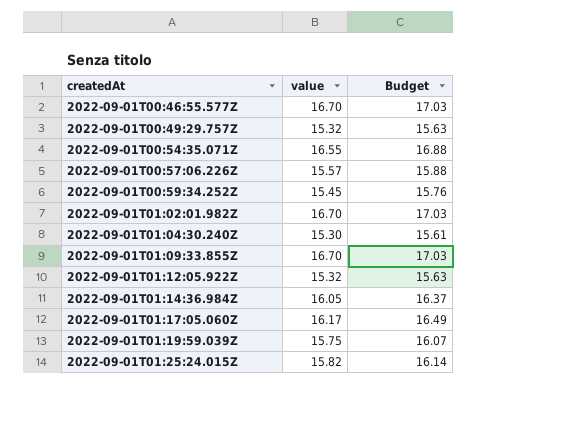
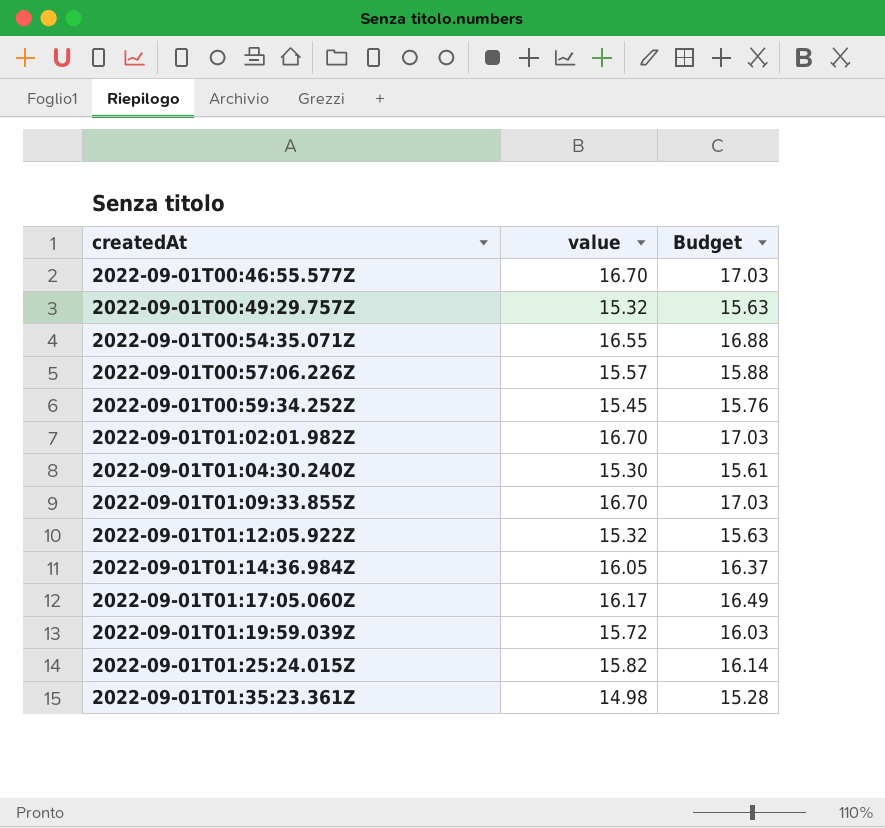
2022-09-01T01:19:59.039Z | value: 15.75 -> 15.72
2022-09-01T01:19:59.039Z | Budget: 16.07 -> 16.03
row 2022-09-01T01:35:23.361Z: none -> 14.98 | 15.28

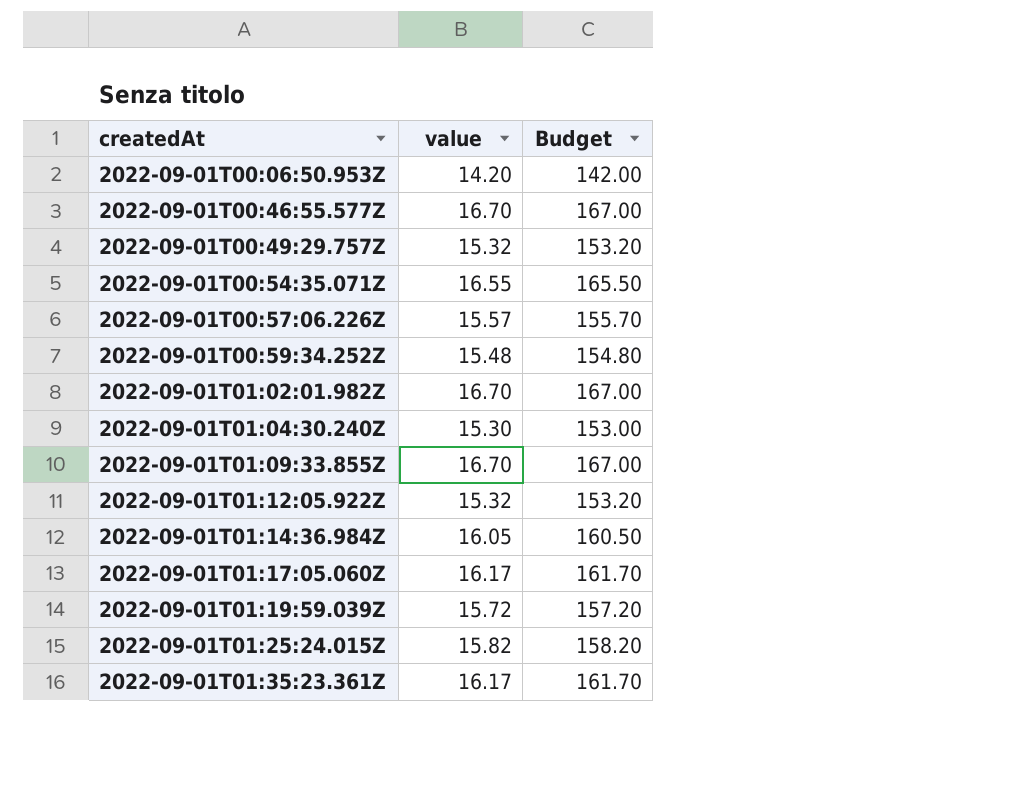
column Budget | formula: [value] * 1.02 -> [value] * 10
row 2022-09-01T00:06:50.953Z: none -> 14.20 | 142.00
2022-09-01T00:59:34.252Z | value: 15.45 -> 15.48
2022-09-01T01:35:23.361Z | value: 14.98 -> 16.17

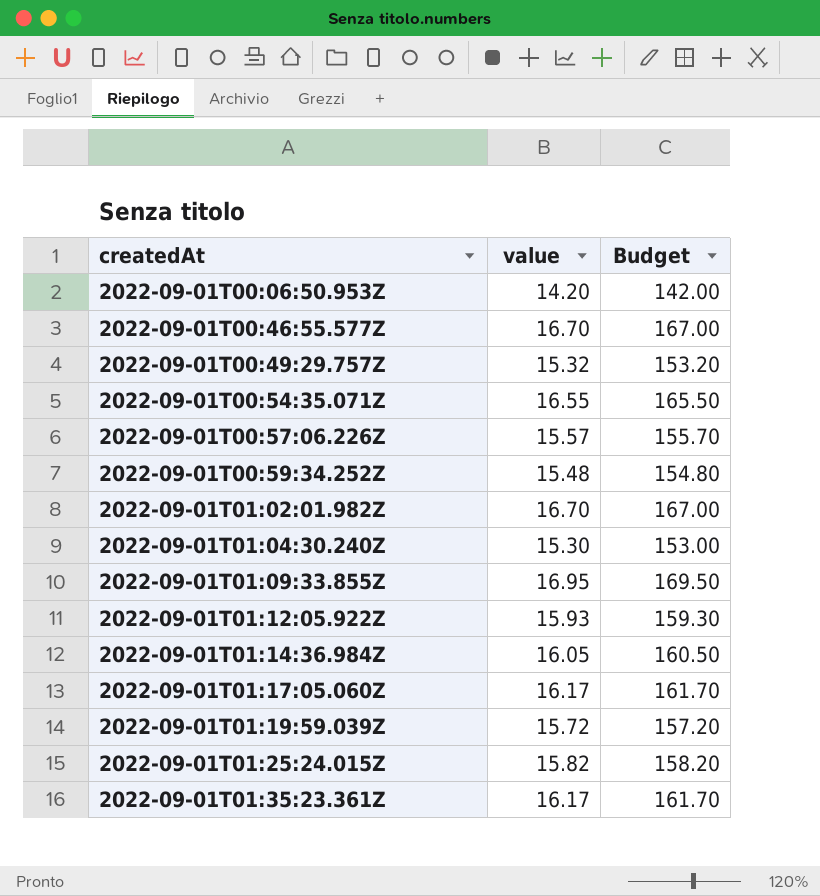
2022-09-01T01:09:33.855Z | value: 16.70 -> 16.95
2022-09-01T01:09:33.855Z | Budget: 167.00 -> 169.50
2022-09-01T01:12:05.922Z | value: 15.32 -> 15.93
2022-09-01T01:12:05.922Z | Budget: 153.20 -> 159.30

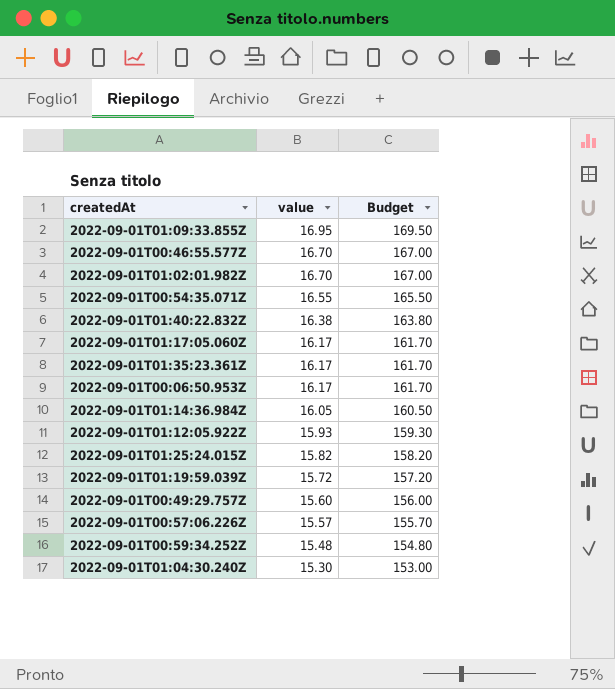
row order: createdAt ascending -> value descending
row 2022-09-01T01:40:22.832Z: none -> 16.38 | 163.80
2022-09-01T00:06:50.953Z | value: 14.20 -> 16.17
2022-09-01T00:06:50.953Z | Budget: 142.00 -> 161.70
2022-09-01T00:49:29.757Z | value: 15.32 -> 15.60
2022-09-01T00:49:29.757Z | Budget: 153.20 -> 156.00

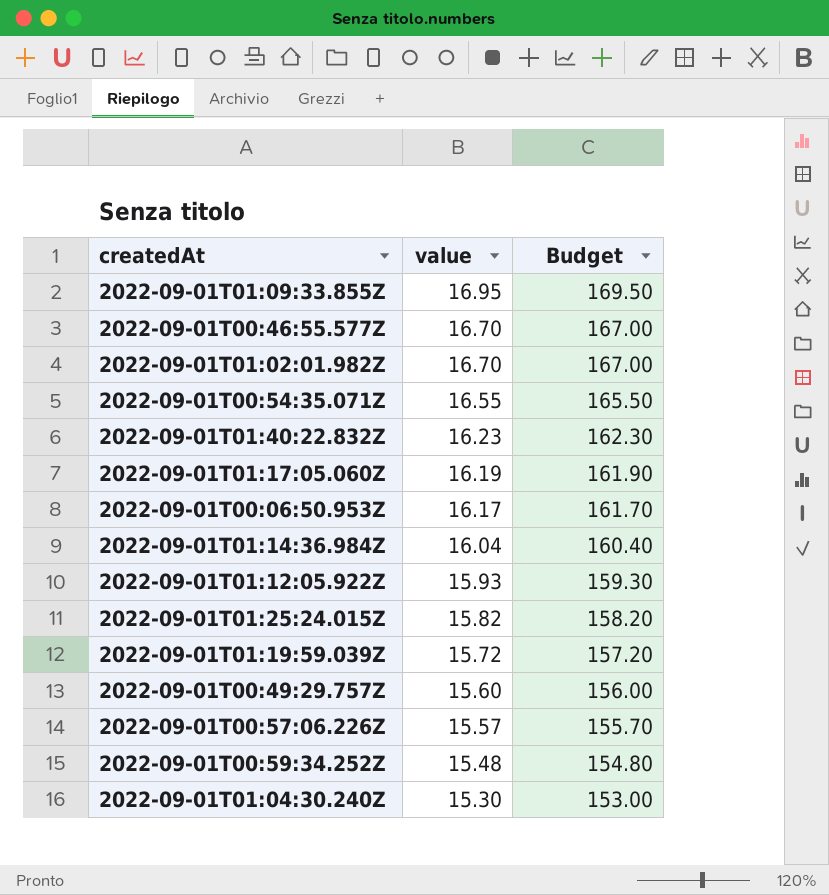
row 2022-09-01T01:35:23.361Z: 16.17 | 161.70 -> none
2022-09-01T01:40:22.832Z | value: 16.38 -> 16.23
2022-09-01T01:40:22.832Z | Budget: 163.80 -> 162.30
2022-09-01T01:17:05.060Z | value: 16.17 -> 16.19
2022-09-01T01:17:05.060Z | Budget: 161.70 -> 161.90
2022-09-01T01:14:36.984Z | value: 16.05 -> 16.04
2022-09-01T01:14:36.984Z | Budget: 160.50 -> 160.40

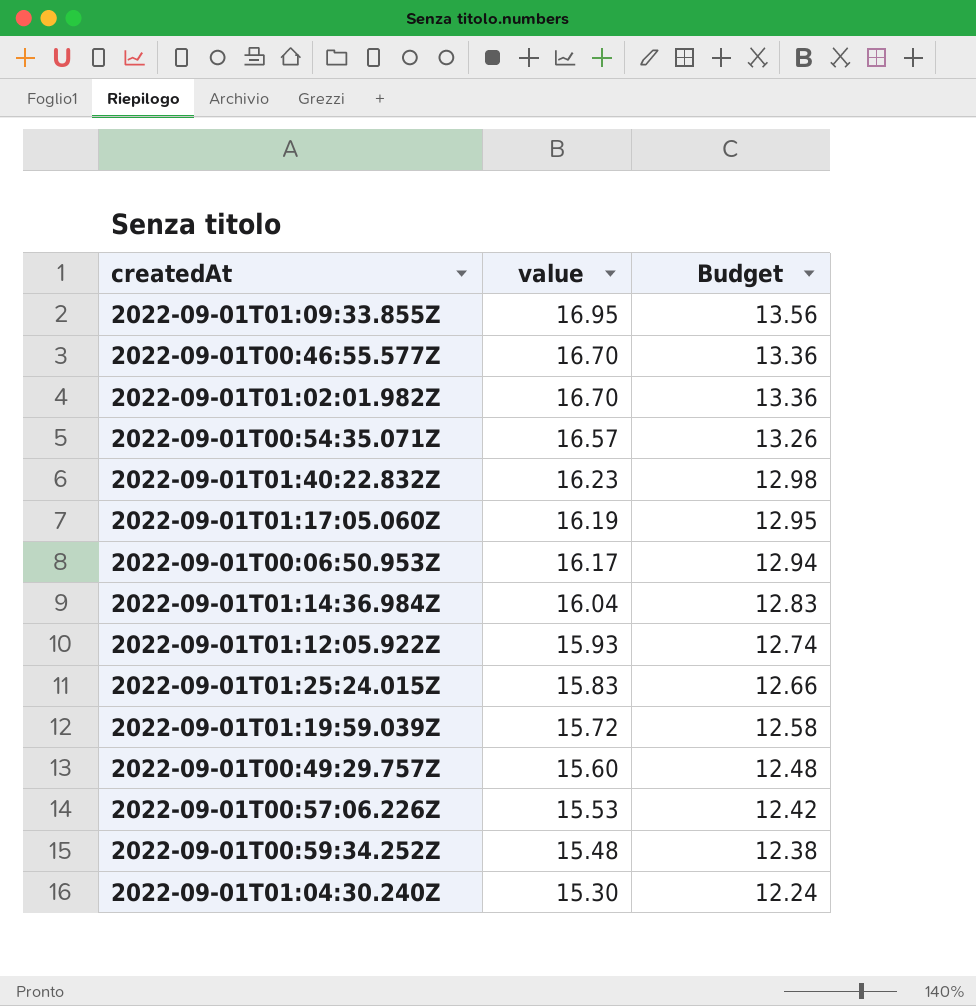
column Budget | formula: [value] * 10 -> [value] * 0.8
2022-09-01T00:54:35.071Z | value: 16.55 -> 16.57
2022-09-01T01:25:24.015Z | value: 15.82 -> 15.83
2022-09-01T00:57:06.226Z | value: 15.57 -> 15.53

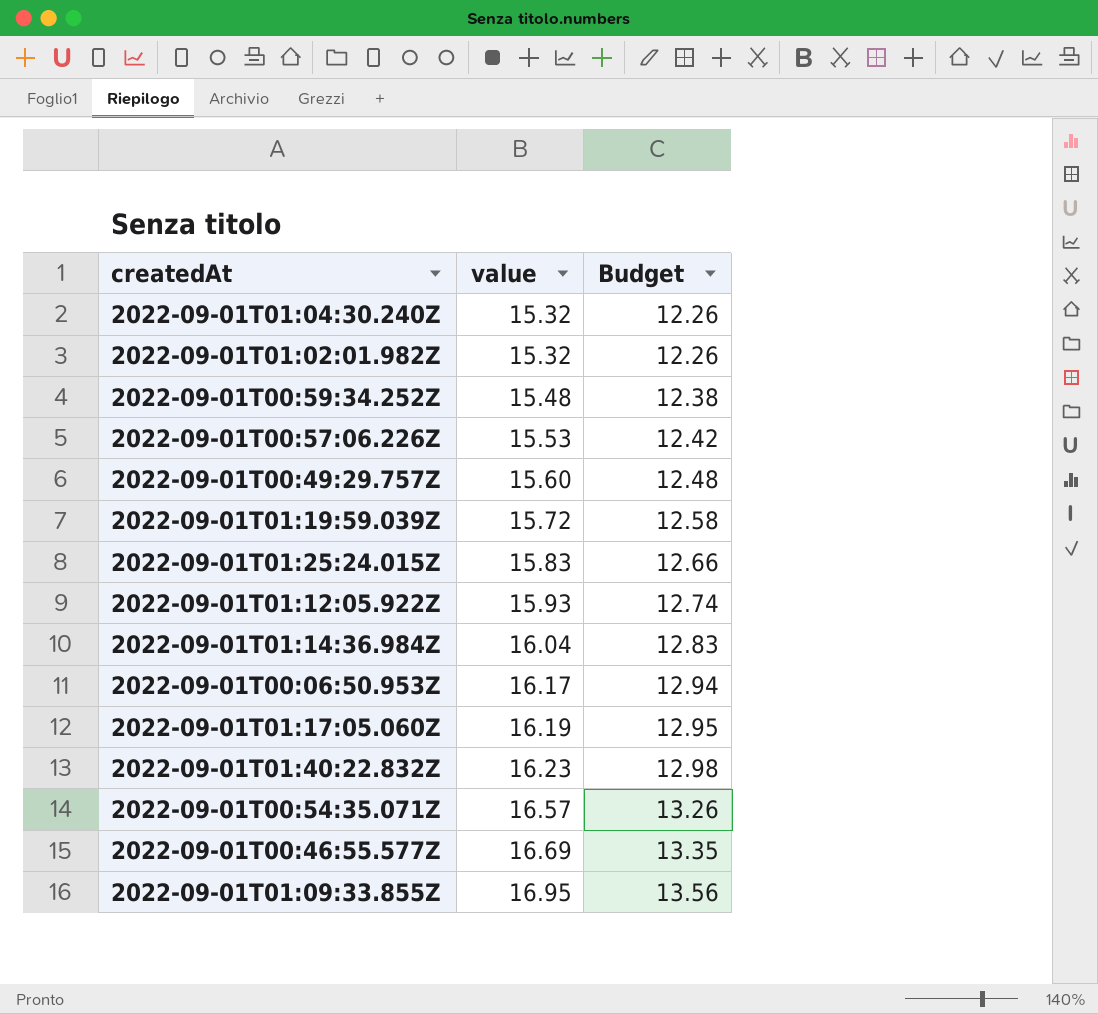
row order: value descending -> value ascending
2022-09-01T01:04:30.240Z | value: 15.30 -> 15.32
2022-09-01T01:04:30.240Z | Budget: 12.24 -> 12.26
2022-09-01T01:02:01.982Z | value: 16.70 -> 15.32
2022-09-01T01:02:01.982Z | Budget: 13.36 -> 12.26
2022-09-01T00:46:55.577Z | value: 16.70 -> 16.69
2022-09-01T00:46:55.577Z | Budget: 13.36 -> 13.35

